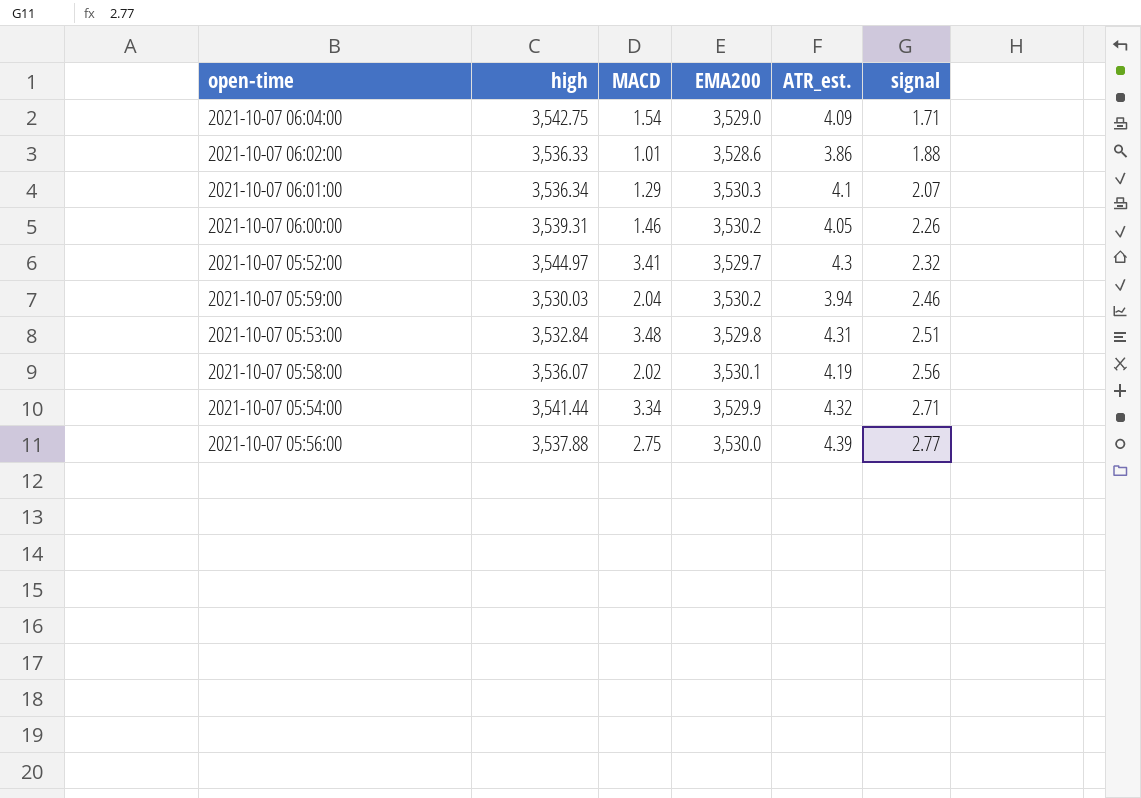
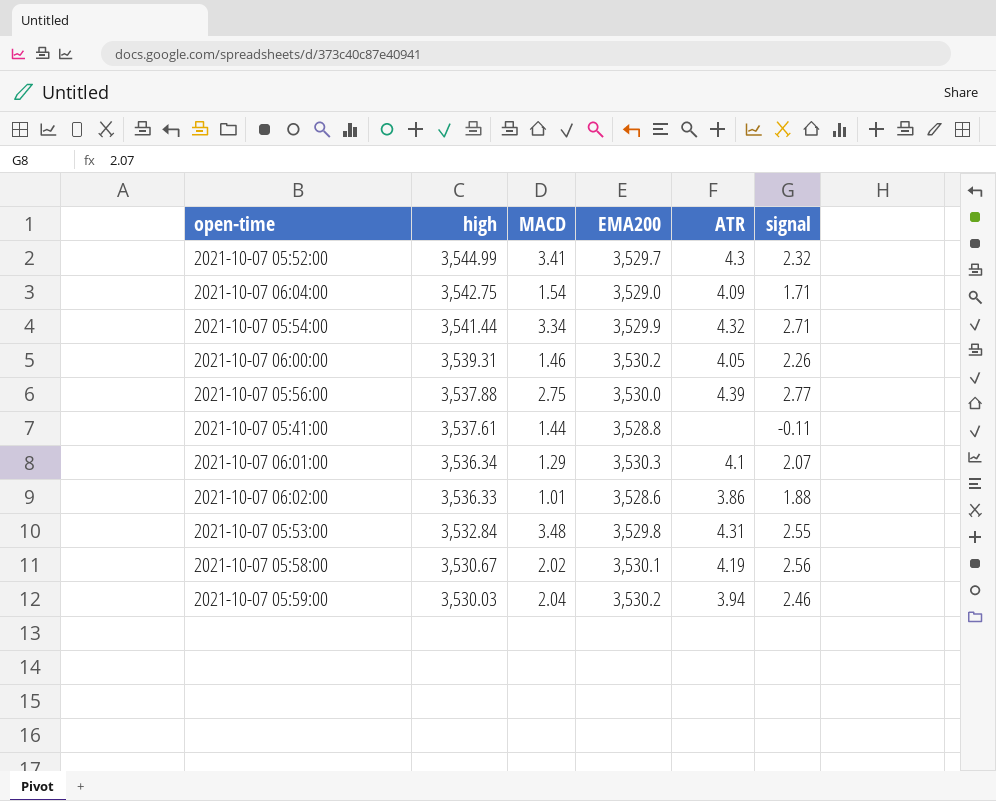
row order: signal ascending -> high descending
column name: ATR_est. -> ATR
2021-10-07 05:52:00 | high: 3,544.97 -> 3,544.99
row 2021-10-07 05:41:00: none -> 3,537.61 | 1.44 | 3,528.8 | none | -0.11
2021-10-07 05:53:00 | signal: 2.51 -> 2.55
2021-10-07 05:58:00 | high: 3,536.07 -> 3,530.67

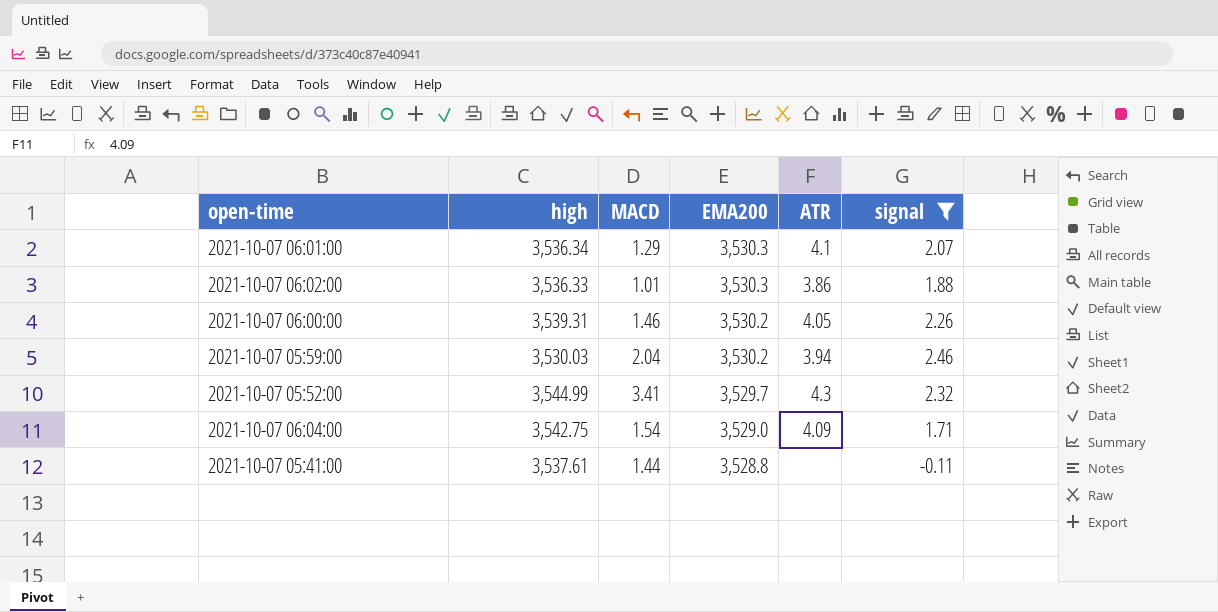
filter: none -> signal <= 2.46
row order: high descending -> EMA200 descending
2021-10-07 06:02:00 | EMA200: 3,528.6 -> 3,530.3

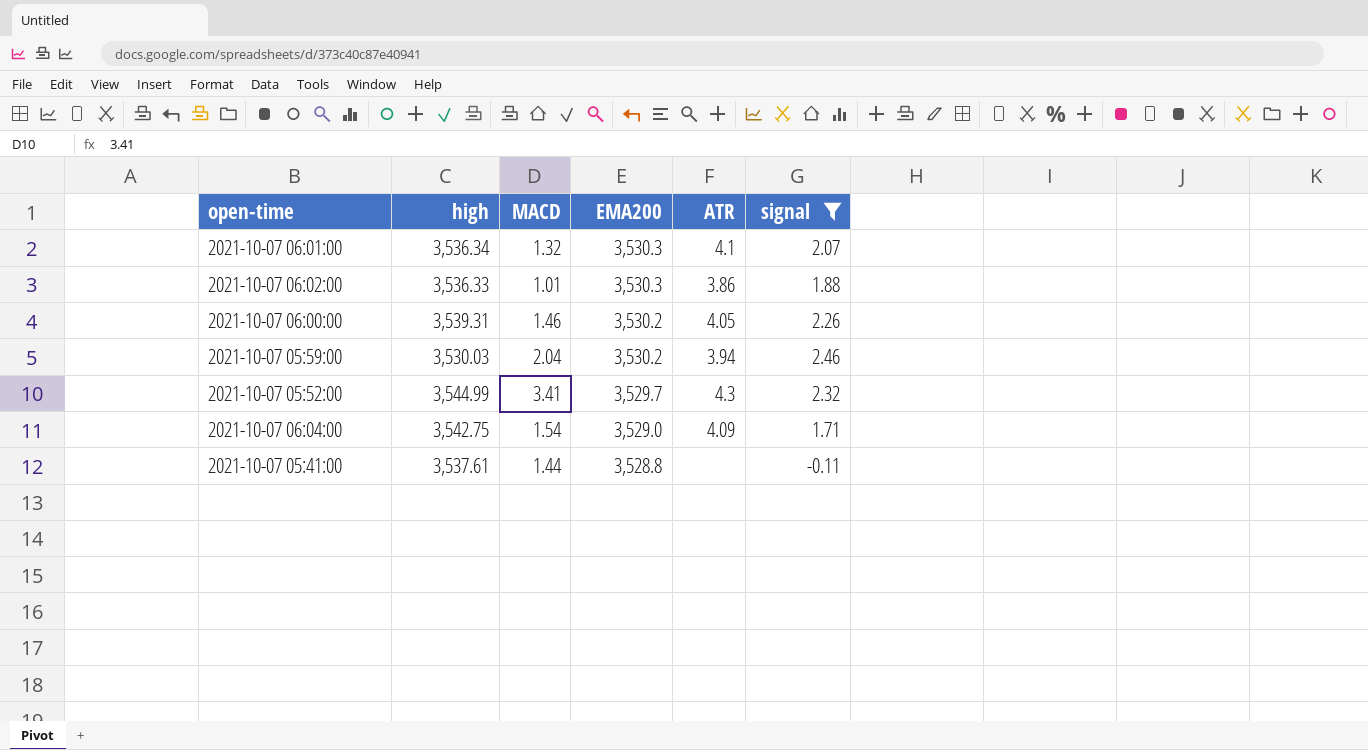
2021-10-07 06:01:00 | MACD: 1.29 -> 1.32

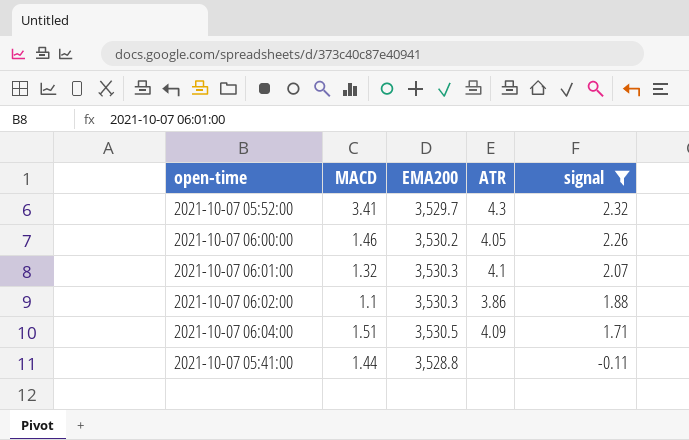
row order: EMA200 descending -> signal descending
column high | position: 2 -> none
row 2021-10-07 05:59:00: 3,530.03 | 2.04 | 3,530.2 | 3.94 | 2.46 -> none
2021-10-07 06:02:00 | MACD: 1.01 -> 1.1
2021-10-07 06:04:00 | MACD: 1.54 -> 1.51
2021-10-07 06:04:00 | EMA200: 3,529.0 -> 3,530.5

